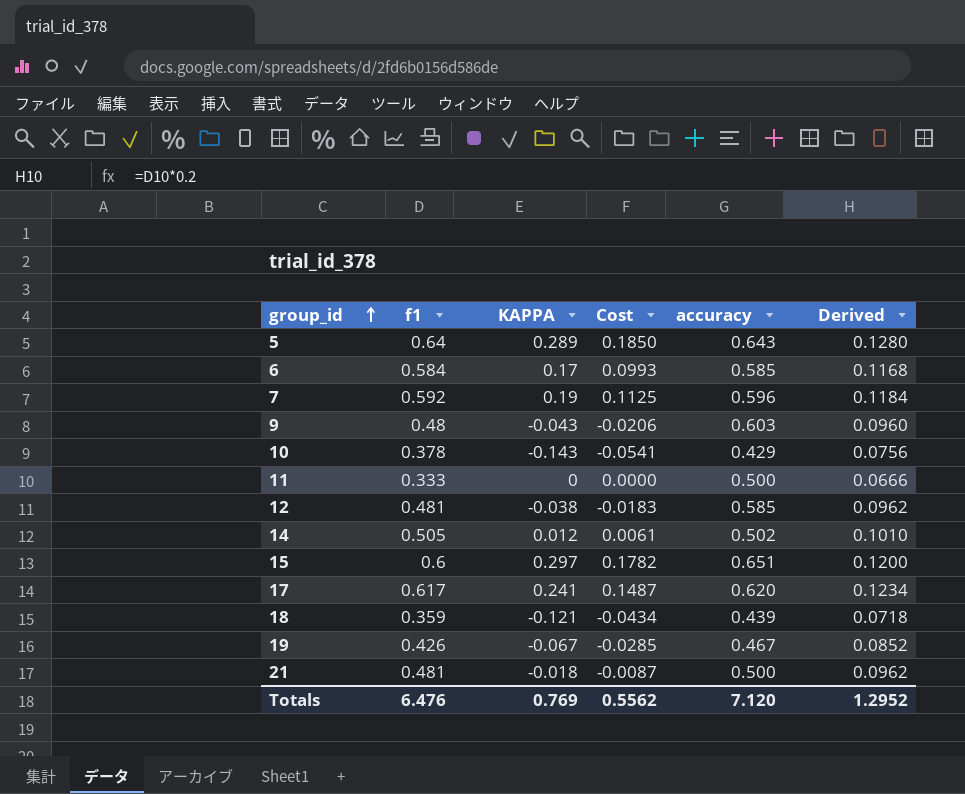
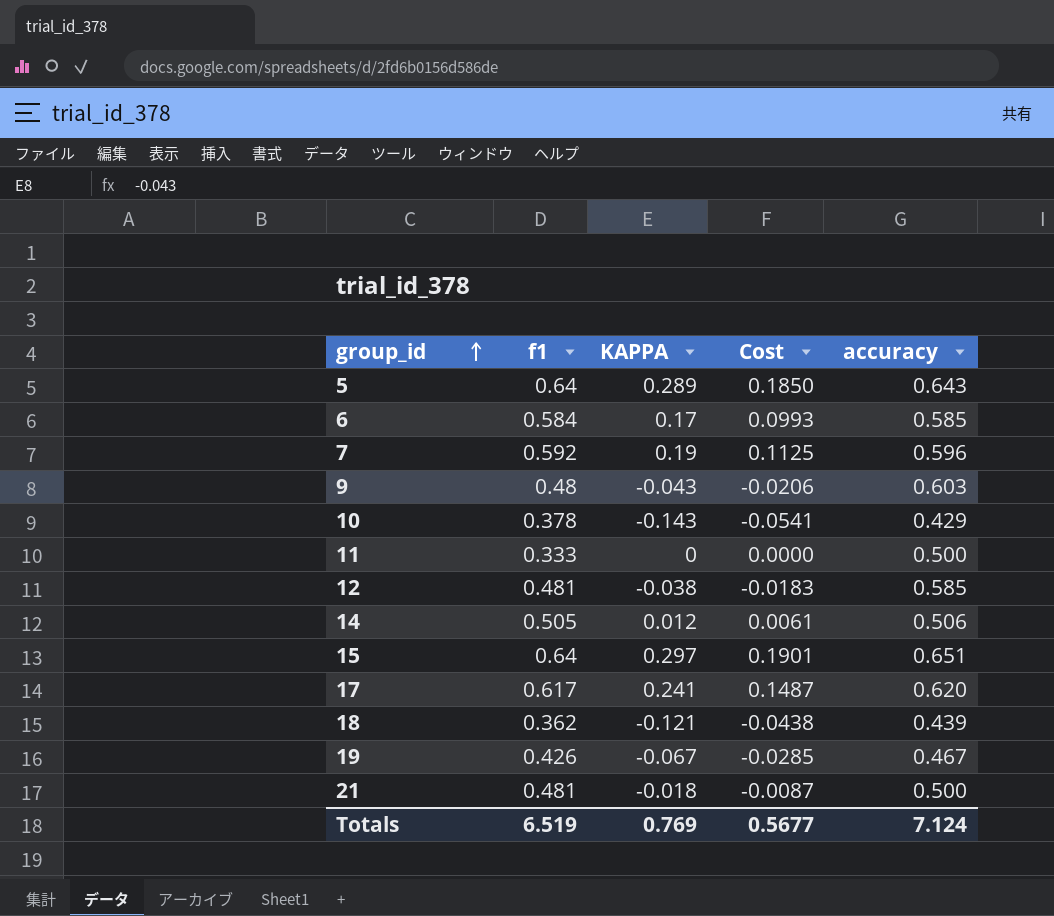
column Derived | formula: [f1] * 0.2 -> none
14 | accuracy: 0.502 -> 0.506
15 | f1: 0.6 -> 0.64
15 | Cost: 0.1782 -> 0.1901
18 | f1: 0.359 -> 0.362
18 | Cost: -0.0434 -> -0.0438
Totals | f1: 6.476 -> 6.519
Totals | Cost: 0.5562 -> 0.5677
Totals | accuracy: 7.120 -> 7.124

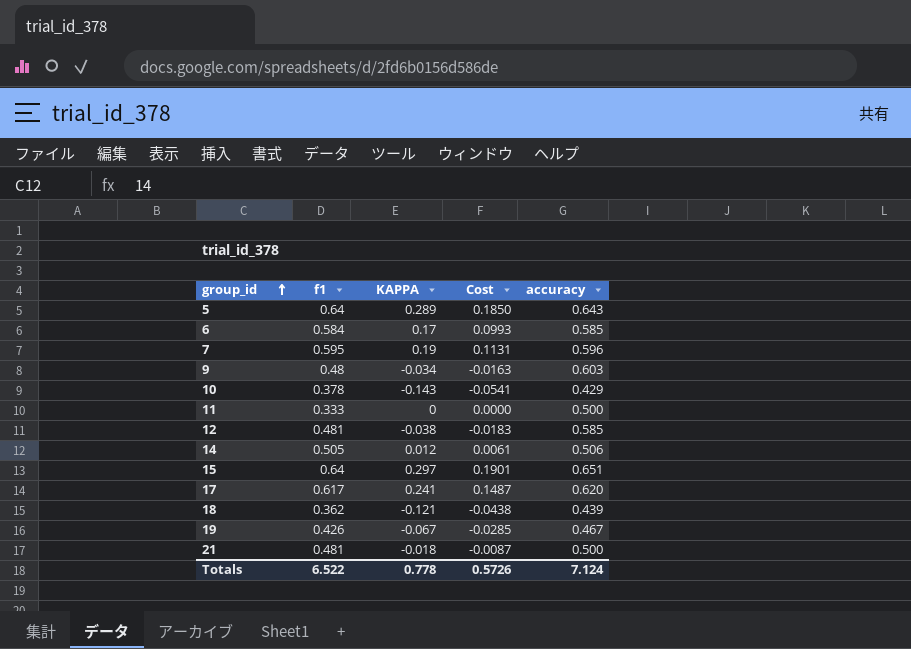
7 | f1: 0.592 -> 0.595
7 | Cost: 0.1125 -> 0.1131
9 | KAPPA: -0.043 -> -0.034
9 | Cost: -0.0206 -> -0.0163
Totals | f1: 6.519 -> 6.522
Totals | KAPPA: 0.769 -> 0.778
Totals | Cost: 0.5677 -> 0.5726

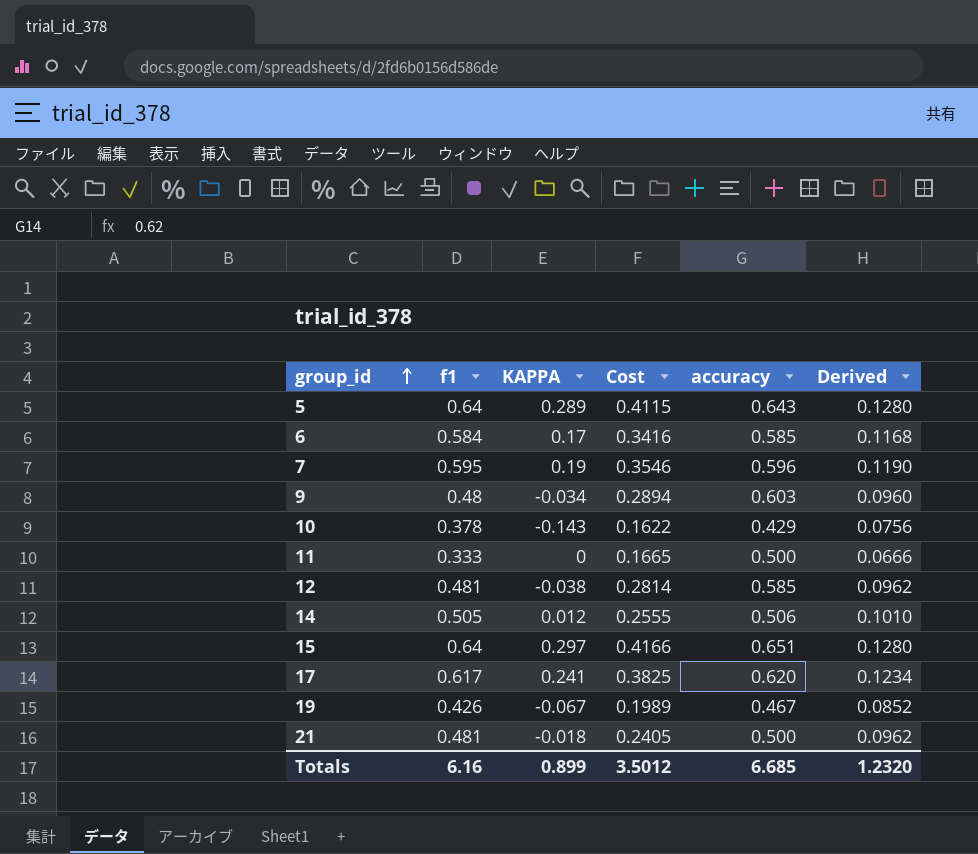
column Cost | formula: [f1] * [KAPPA] -> [f1] * [accuracy]
column Derived | formula: none -> [f1] * 0.2
row 18: 0.362 | -0.121 | -0.0438 | 0.439 -> none
Totals | f1: 6.522 -> 6.16
Totals | KAPPA: 0.778 -> 0.899
Totals | Cost: 0.5726 -> 3.5012
Totals | accuracy: 7.124 -> 6.685

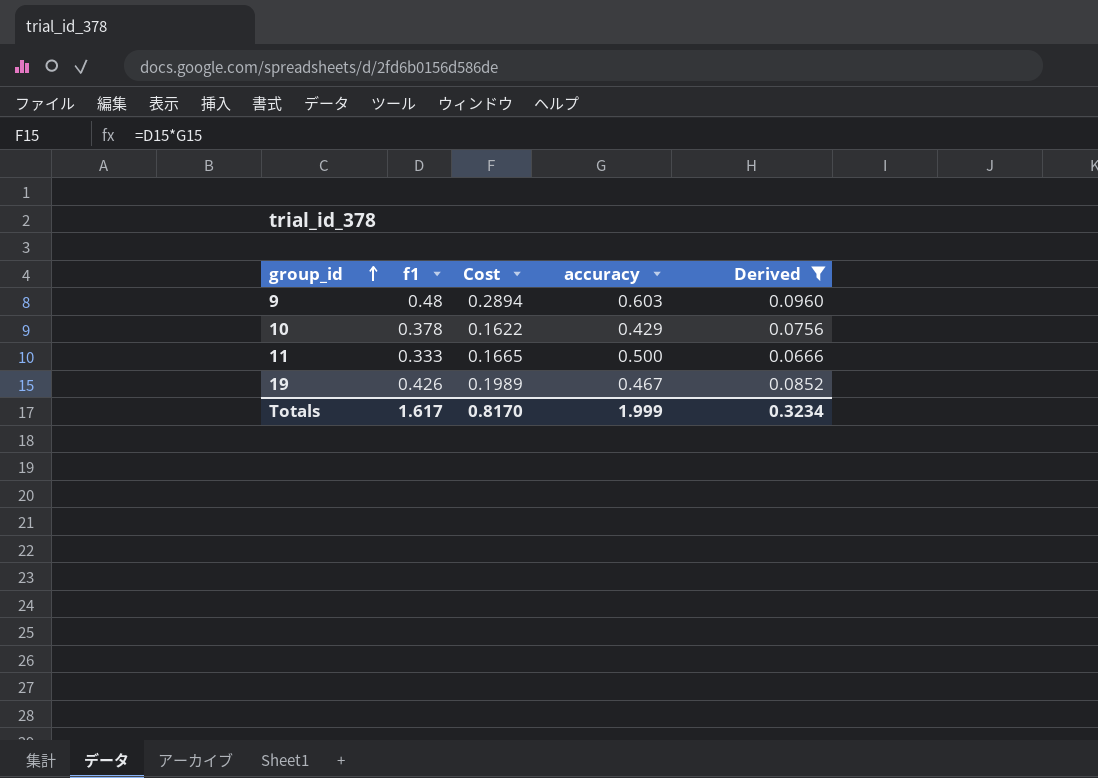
filter: none -> Derived <= 0.0960
column KAPPA | position: 3 -> none
Totals | f1: 6.16 -> 1.617
Totals | Cost: 3.5012 -> 0.8170
Totals | accuracy: 6.685 -> 1.999
Totals | Derived: 1.2320 -> 0.3234

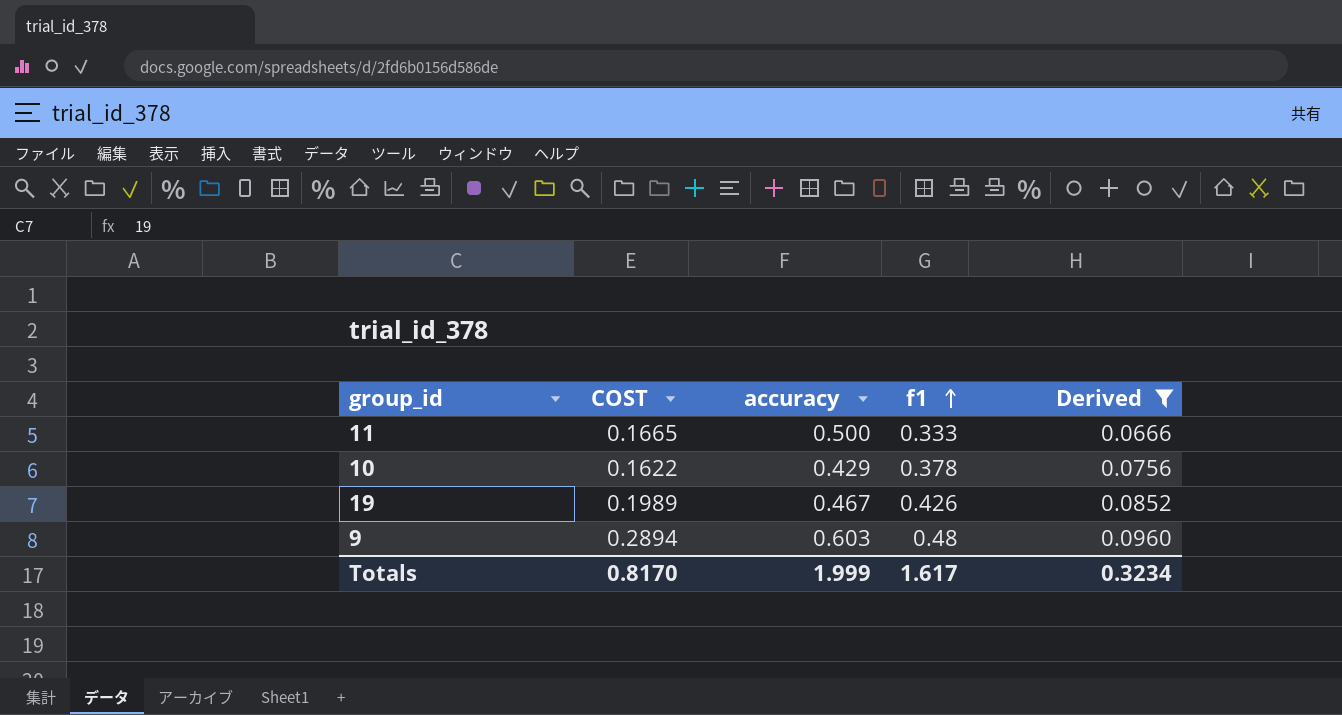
row order: group_id ascending -> f1 ascending
column name: Cost -> COST
column f1 | position: 2 -> 4

